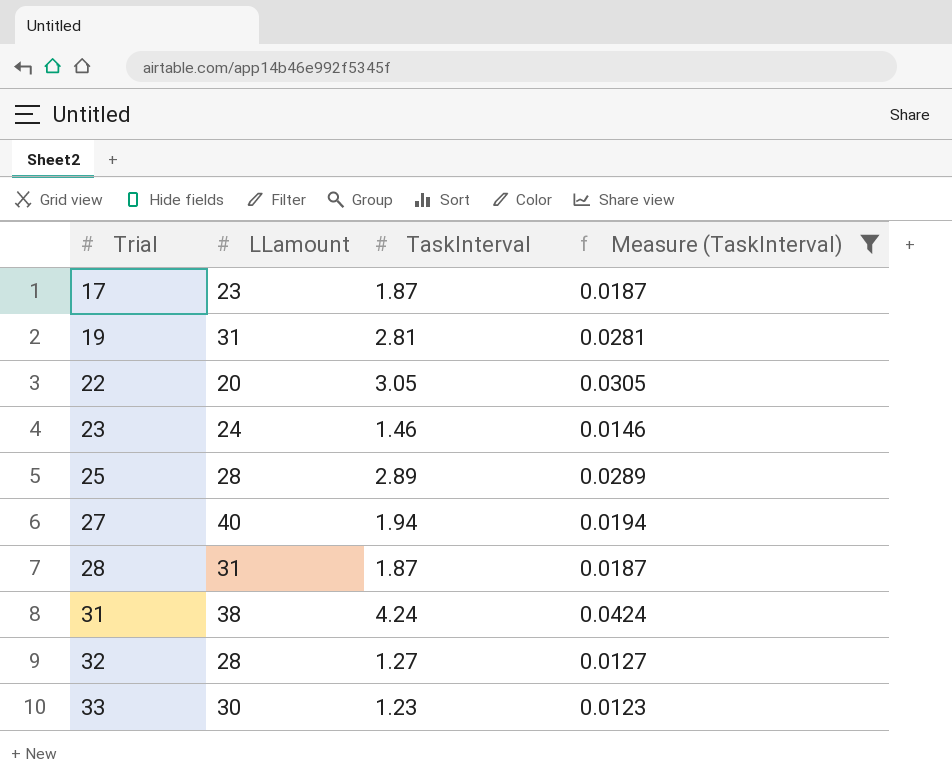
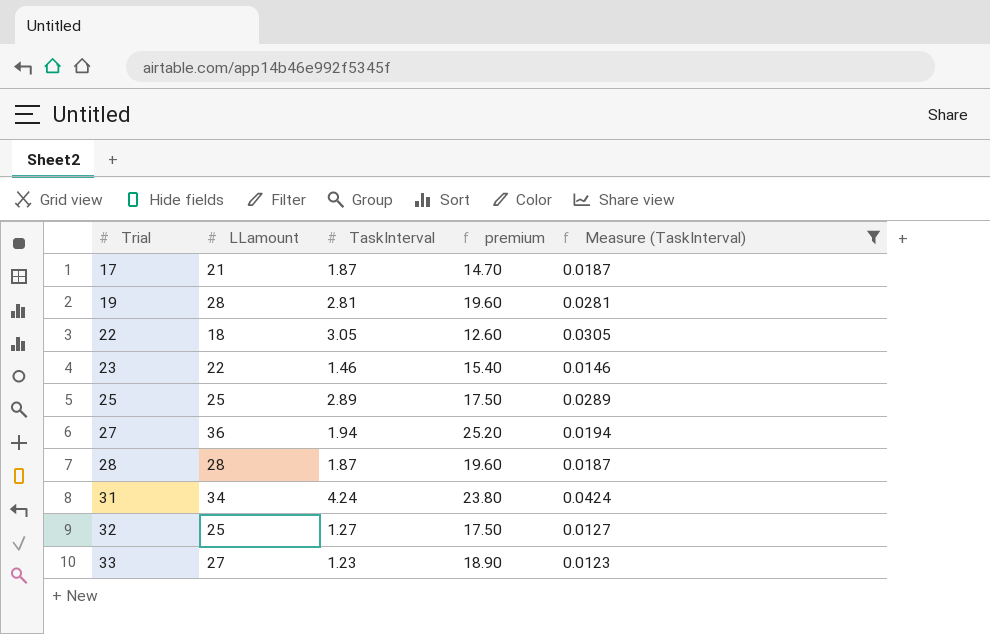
column premium | formula: none -> [LLamount] * 0.7
17 | LLamount: 23 -> 21
19 | LLamount: 31 -> 28
22 | LLamount: 20 -> 18
23 | LLamount: 24 -> 22
25 | LLamount: 28 -> 25
27 | LLamount: 40 -> 36
28 | LLamount: 31 -> 28
31 | LLamount: 38 -> 34
32 | LLamount: 28 -> 25
33 | LLamount: 30 -> 27

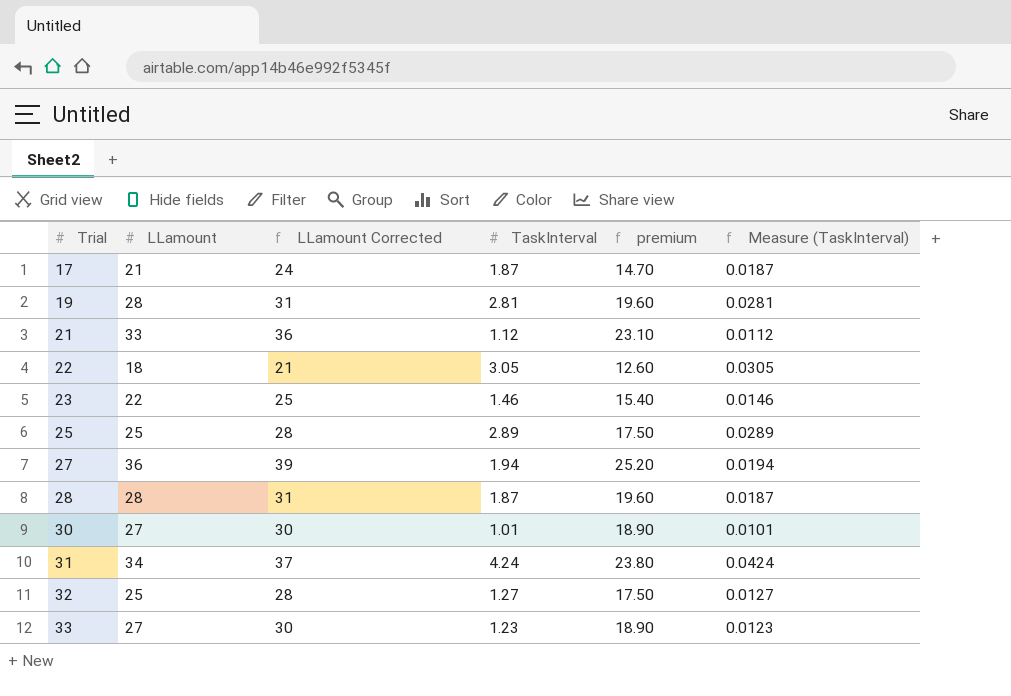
filter: Measure (TaskInterval) >= 0.0123 -> none
column LLamount Corrected | formula: none -> [LLamount] + 3

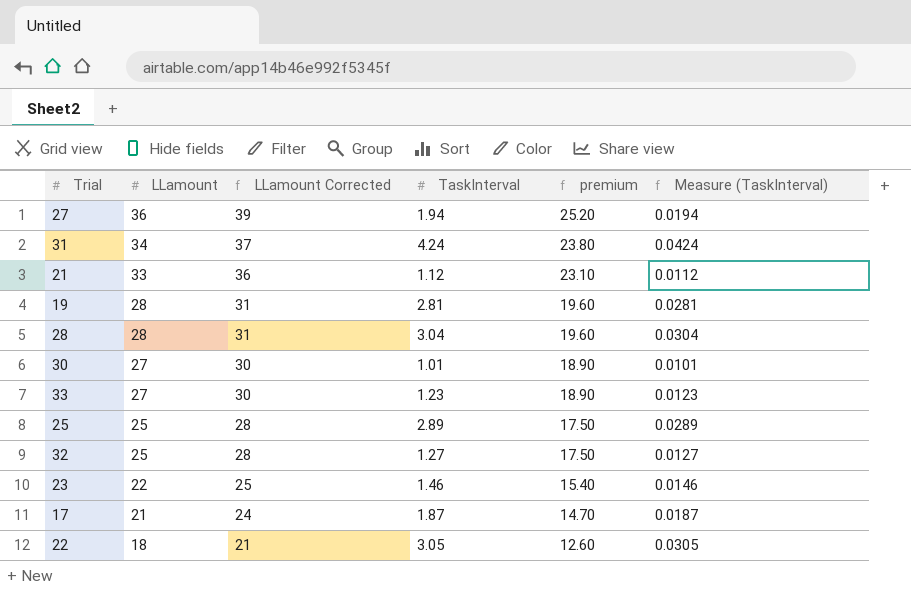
row order: Trial ascending -> LLamount descending
28 | TaskInterval: 1.87 -> 3.04
28 | Measure (TaskInterval): 0.0187 -> 0.0304

